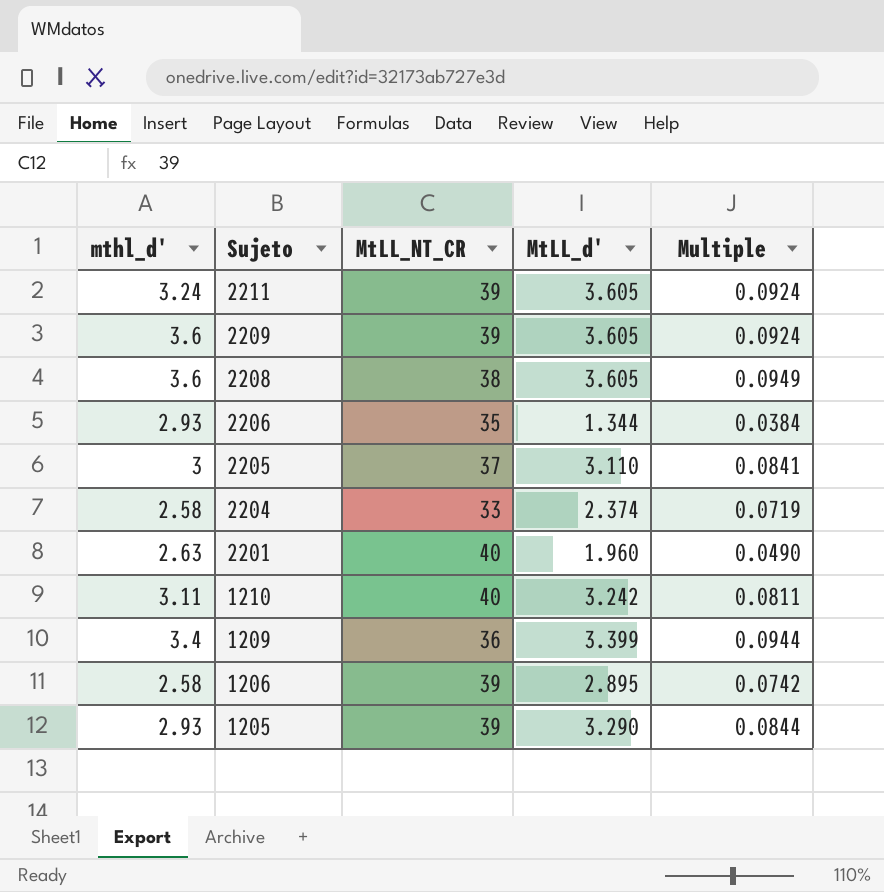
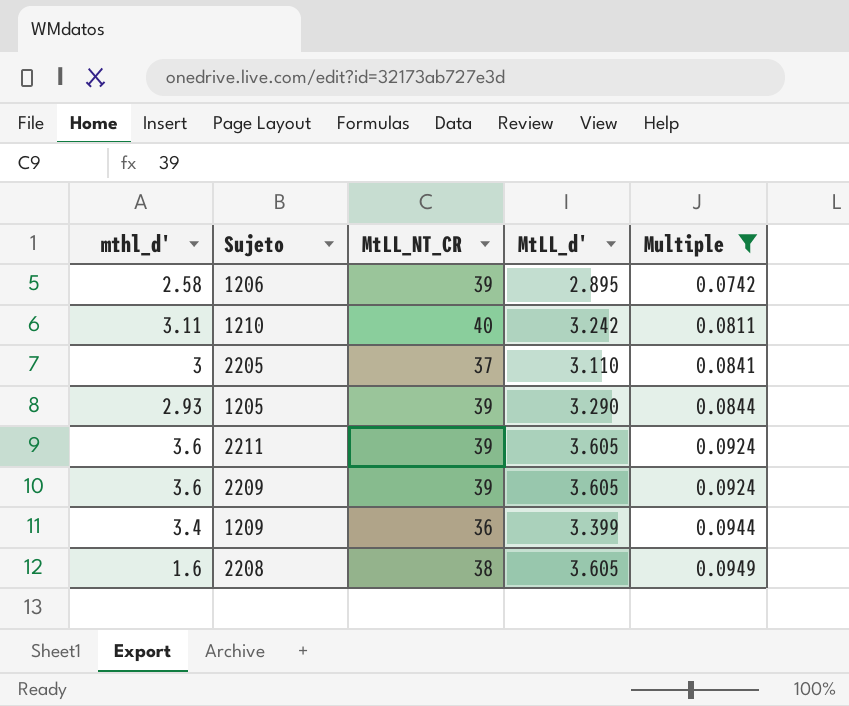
filter: none -> Multiple >= 0.0742
row order: Sujeto descending -> Multiple ascending
2211 | mthl_d': 3.24 -> 3.6
2208 | mthl_d': 3.6 -> 1.6

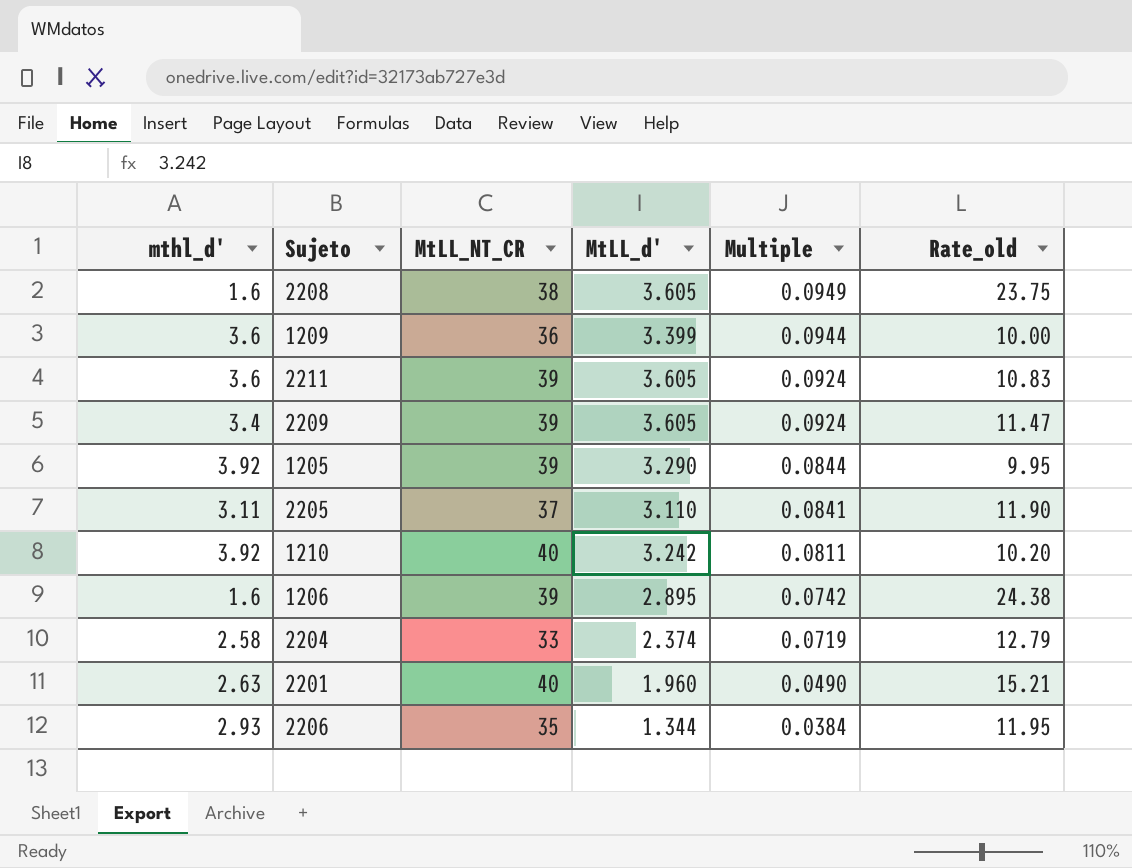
filter: Multiple >= 0.0742 -> none
row order: Multiple ascending -> Multiple descending
column Rate_old | formula: none -> [MtLL_NT_CR] / [mthl_d']
1209 | mthl_d': 3.4 -> 3.6
2209 | mthl_d': 3.6 -> 3.4
1205 | mthl_d': 2.93 -> 3.92
2205 | mthl_d': 3 -> 3.11
1210 | mthl_d': 3.11 -> 3.92
1206 | mthl_d': 2.58 -> 1.6

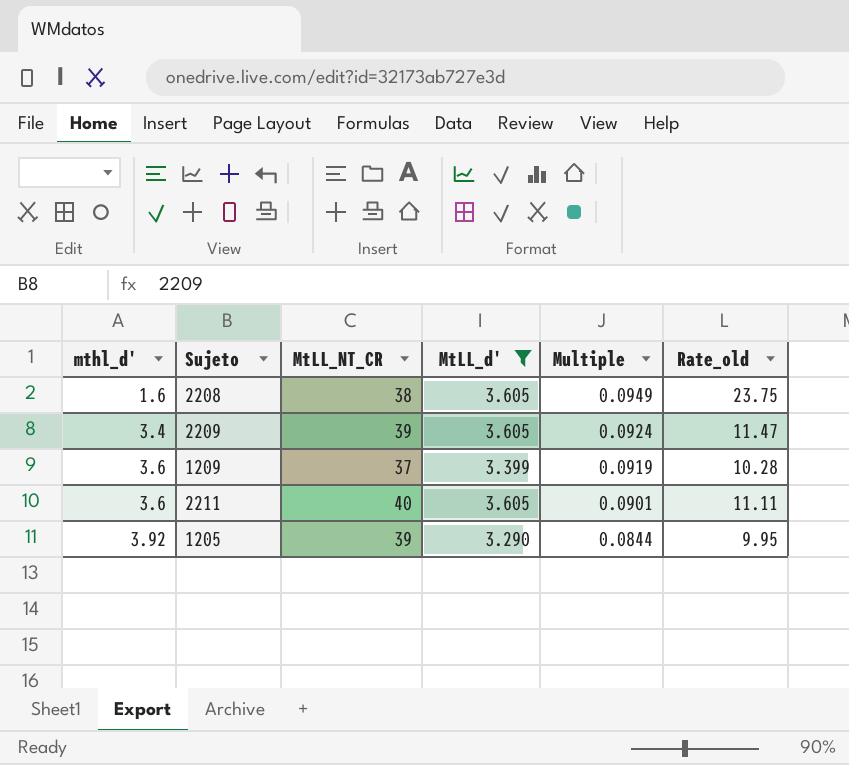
filter: none -> MtLL_d' >= 3.290
row order: Multiple descending -> mthl_d' ascending
1209 | MtLL_NT_CR: 36 -> 37
1209 | Multiple: 0.0944 -> 0.0919
1209 | Rate_old: 10.00 -> 10.28
2211 | MtLL_NT_CR: 39 -> 40
2211 | Multiple: 0.0924 -> 0.0901
2211 | Rate_old: 10.83 -> 11.11

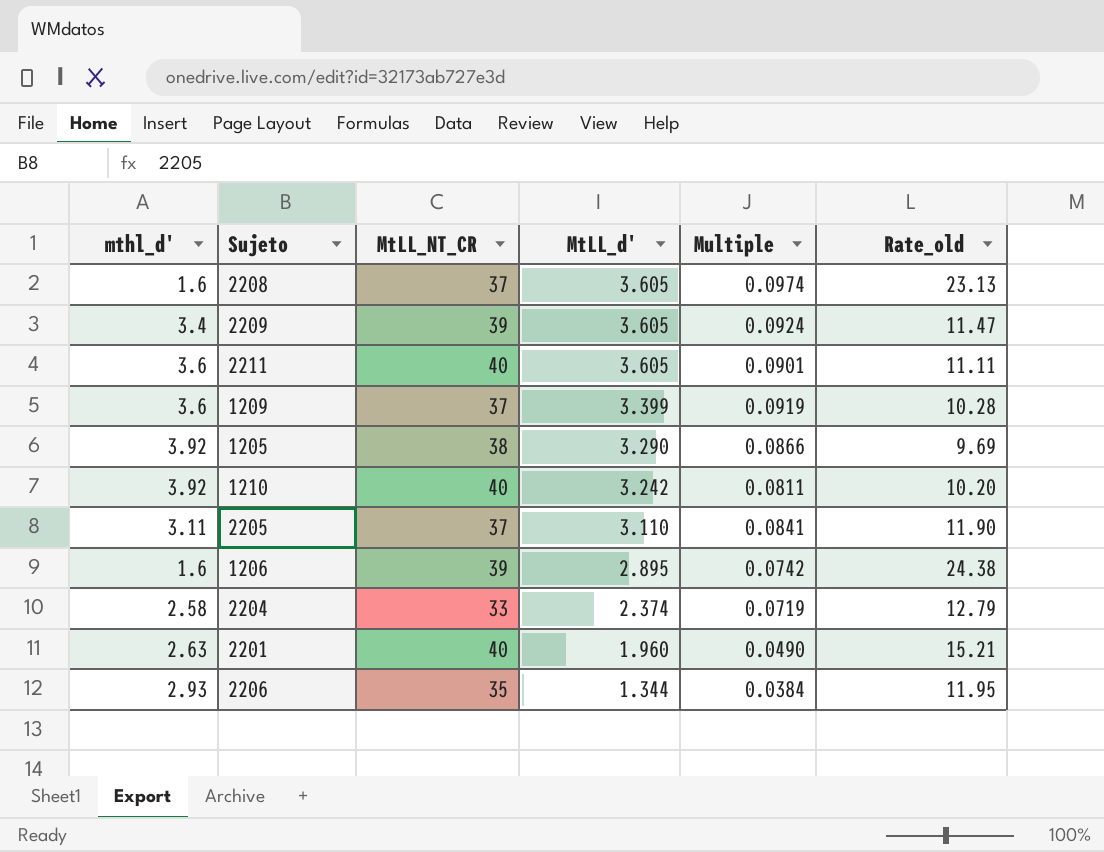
filter: MtLL_d' >= 3.290 -> none
row order: mthl_d' ascending -> MtLL_d' descending
2208 | MtLL_NT_CR: 38 -> 37
2208 | Multiple: 0.0949 -> 0.0974
2208 | Rate_old: 23.75 -> 23.13
1205 | MtLL_NT_CR: 39 -> 38
1205 | Multiple: 0.0844 -> 0.0866
1205 | Rate_old: 9.95 -> 9.69

